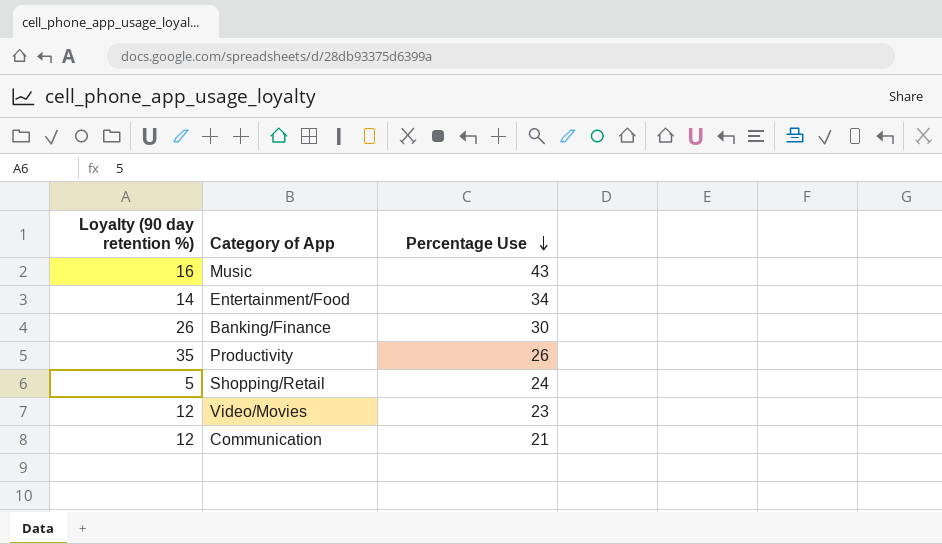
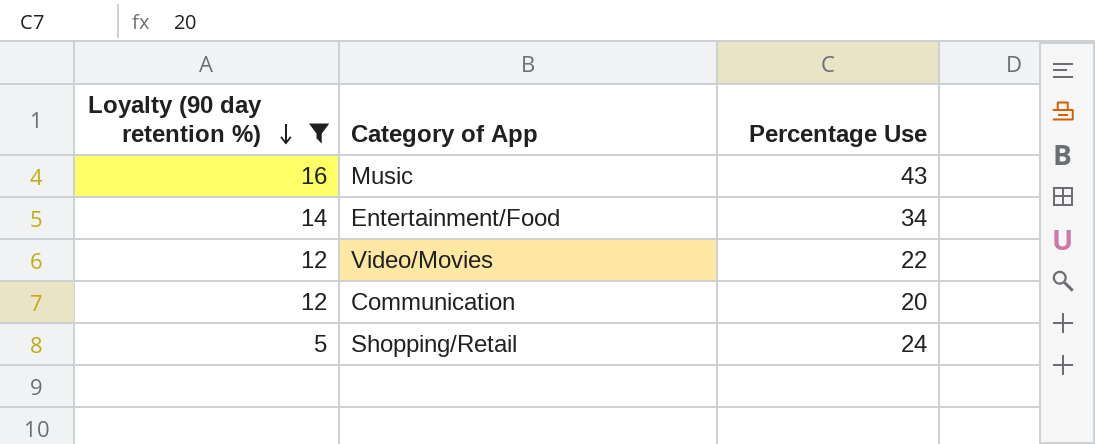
filter: none -> Loyalty (90 day retention %) <= 16
row order: Percentage Use descending -> Loyalty (90 day retention %) descending
Video/Movies | Percentage Use: 23 -> 22
Communication | Percentage Use: 21 -> 20

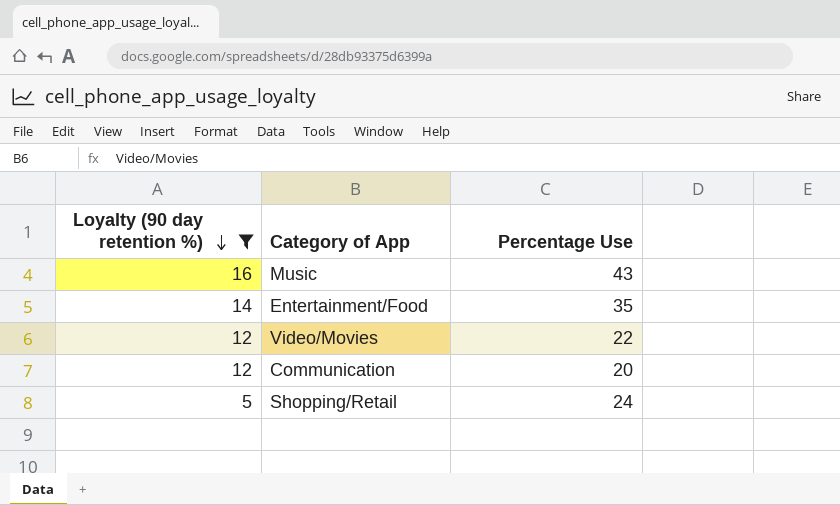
Entertainment/Food | Percentage Use: 34 -> 35

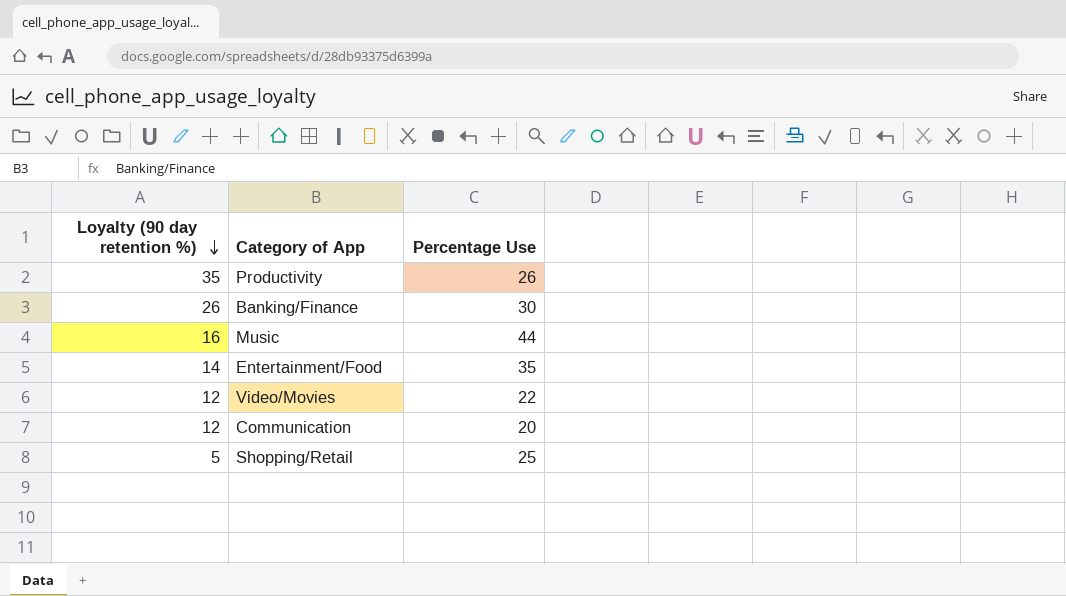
filter: Loyalty (90 day retention %) <= 16 -> none
Music | Percentage Use: 43 -> 44
Shopping/Retail | Percentage Use: 24 -> 25

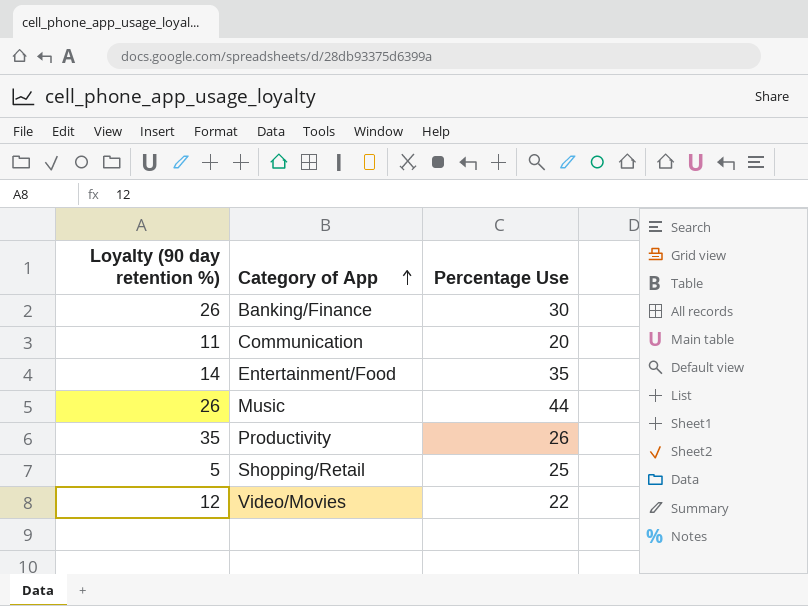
row order: Loyalty (90 day retention %) descending -> Category of App ascending
Communication | Loyalty (90 day retention %): 12 -> 11
Music | Loyalty (90 day retention %): 16 -> 26

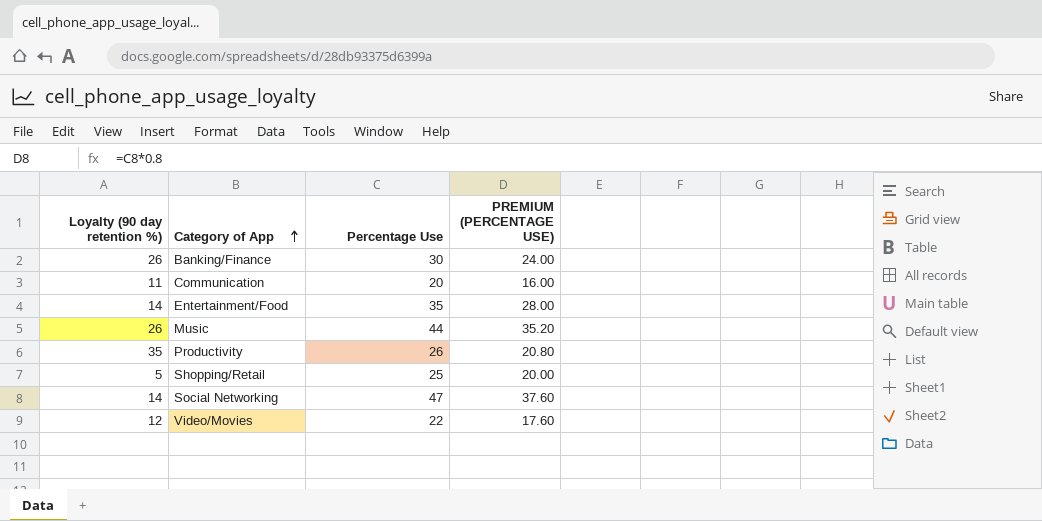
column PREMIUM (PERCENTAGE USE) | formula: none -> [Percentage Use] * 0.8
row Social Networking: none -> 14 | 47 | 37.60

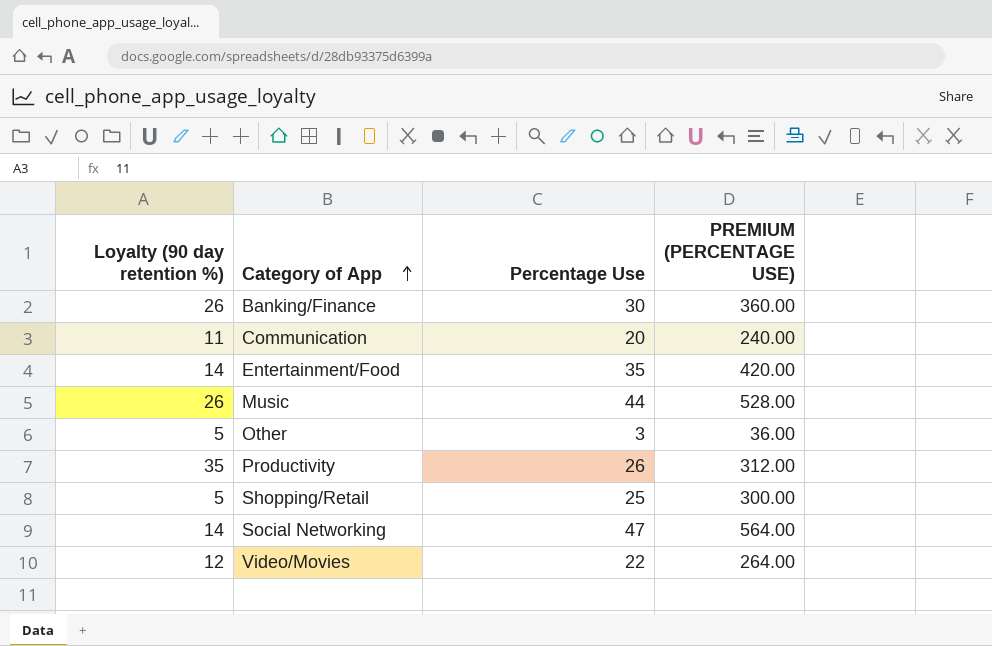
column PREMIUM (PERCENTAGE USE) | formula: [Percentage Use] * 0.8 -> [Percentage Use] * 12
row Other: none -> 5 | 3 | 36.00

